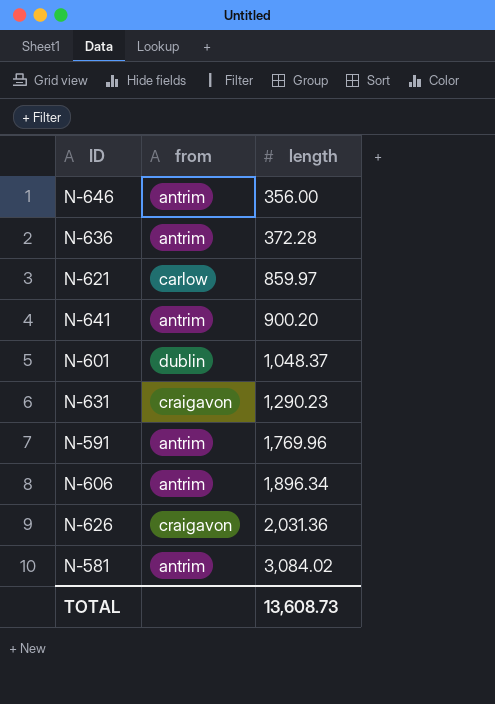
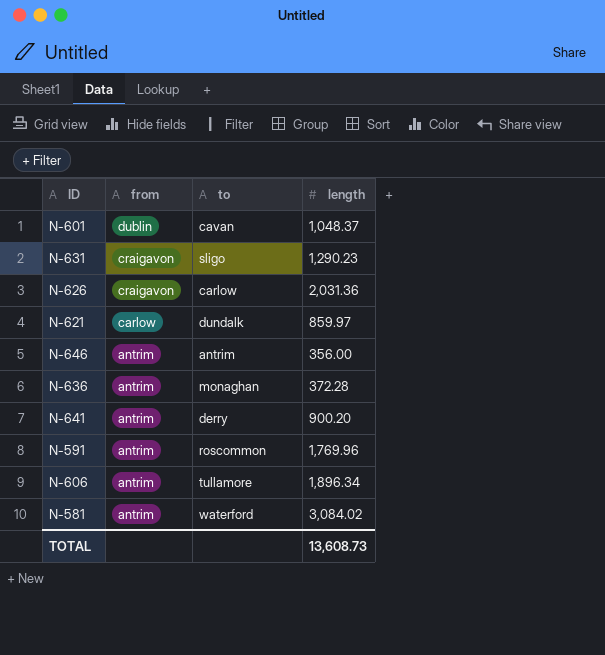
row order: length ascending -> from descending
column to | position: none -> 3

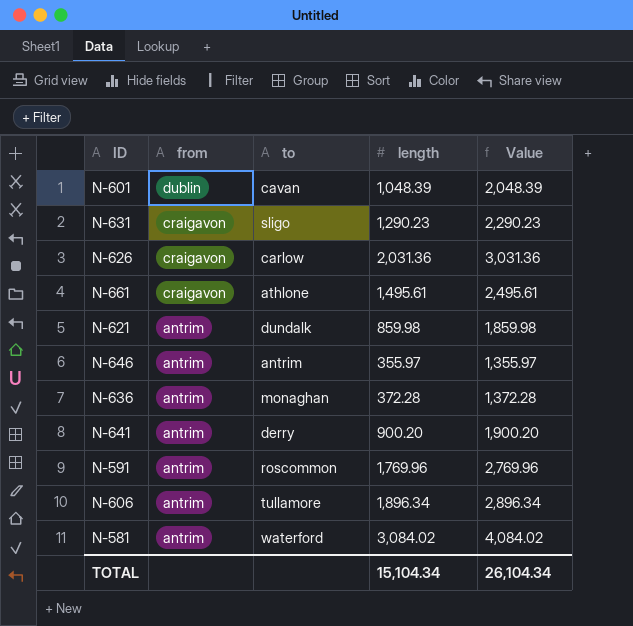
column Value | formula: none -> [length] + 1000
N-601 | length: 1,048.37 -> 1,048.39
row N-661: none -> craigavon | athlone | 1,495.61 | 2,495.61
N-621 | from: carlow -> antrim
N-621 | length: 859.97 -> 859.98
N-646 | length: 356.00 -> 355.97
TOTAL | length: 13,608.73 -> 15,104.34

